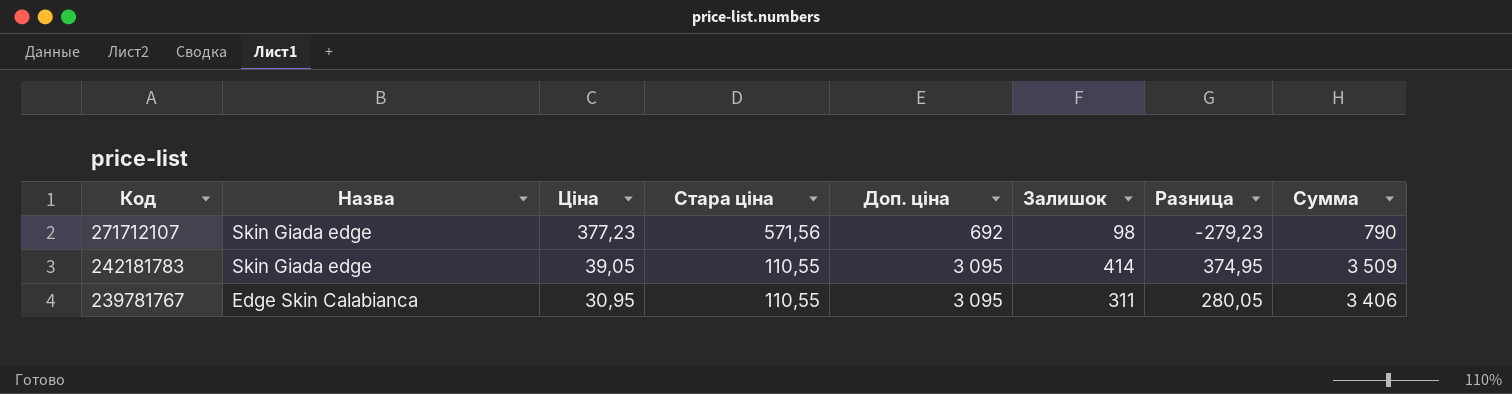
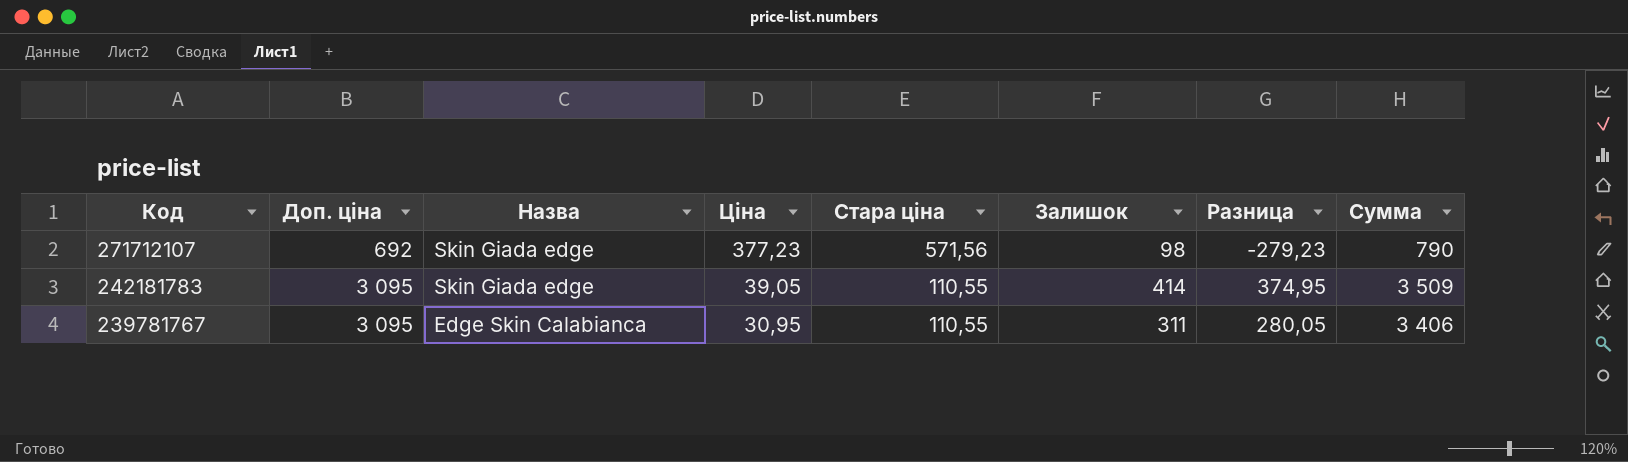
column Доп. ціна | position: 5 -> 2

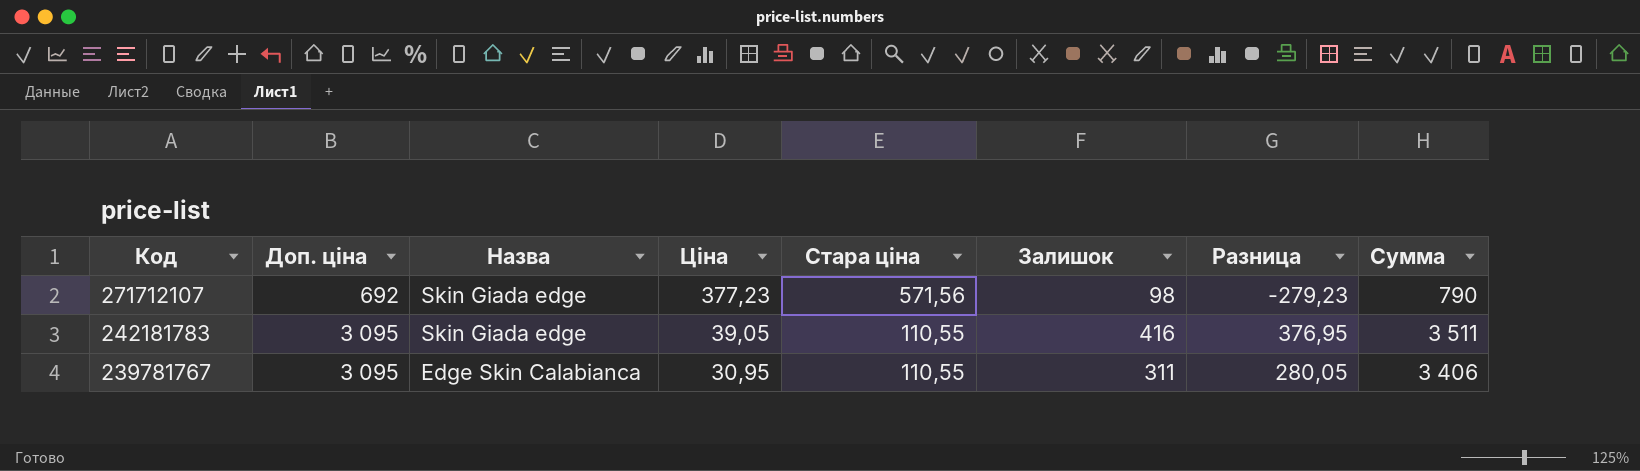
242181783 | Залишок: 414 -> 416
242181783 | Разница: 374,95 -> 376,95
242181783 | Сумма: 3 509 -> 3 511

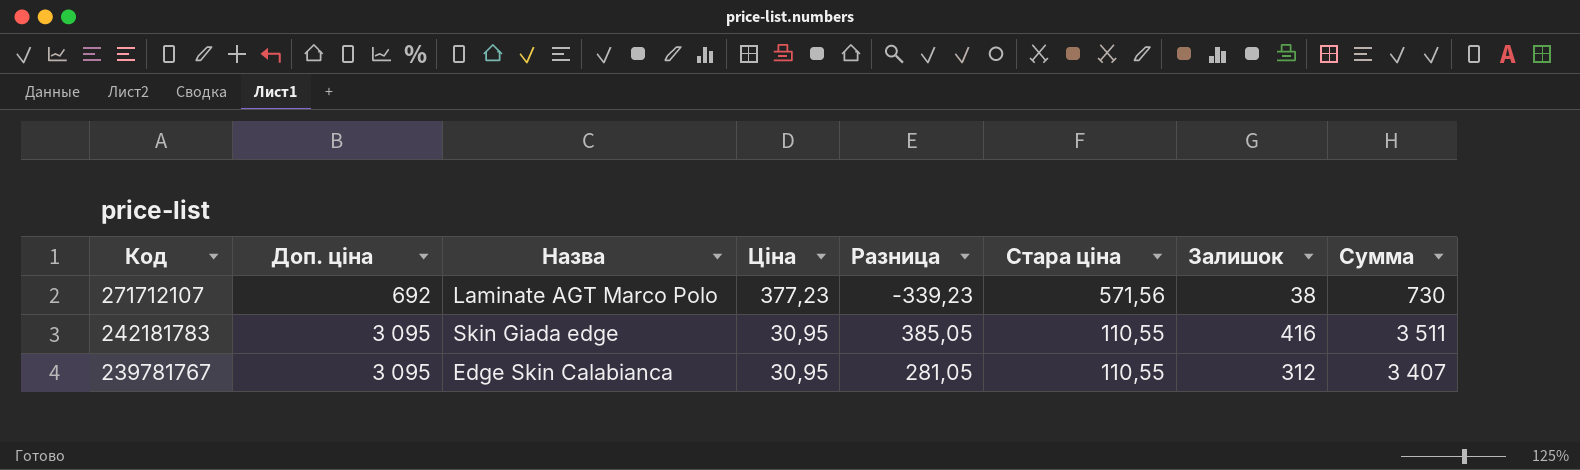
column Разница | position: 7 -> 5
271712107 | Назва: Skin Giada edge -> Laminate AGT Marco Polo
271712107 | Разница: -279,23 -> -339,23
271712107 | Залишок: 98 -> 38
271712107 | Сумма: 790 -> 730
242181783 | Ціна: 39,05 -> 30,95
242181783 | Разница: 376,95 -> 385,05
239781767 | Разница: 280,05 -> 281,05
239781767 | Залишок: 311 -> 312
239781767 | Сумма: 3 406 -> 3 407

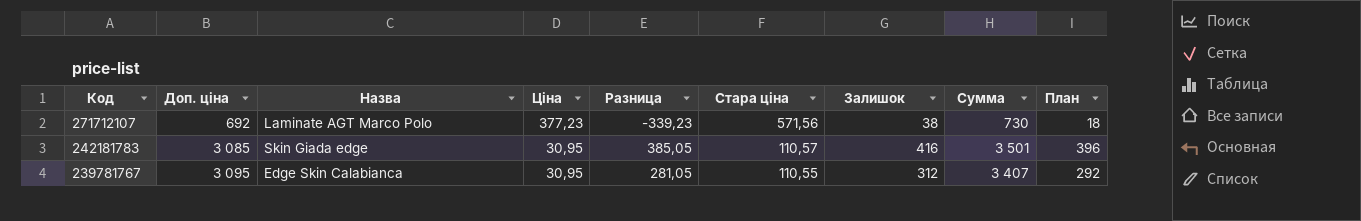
column План | formula: none -> [Залишок] - 20
242181783 | Доп. ціна: 3 095 -> 3 085
242181783 | Стара ціна: 110,55 -> 110,57
242181783 | Сумма: 3 511 -> 3 501

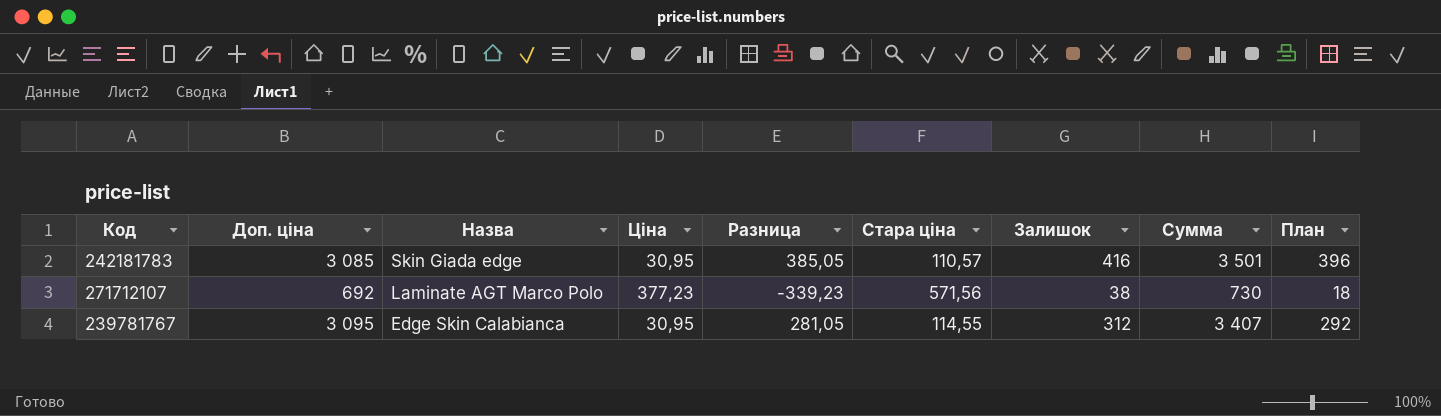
row order: Код descending -> Назва descending
239781767 | Стара ціна: 110,55 -> 114,55

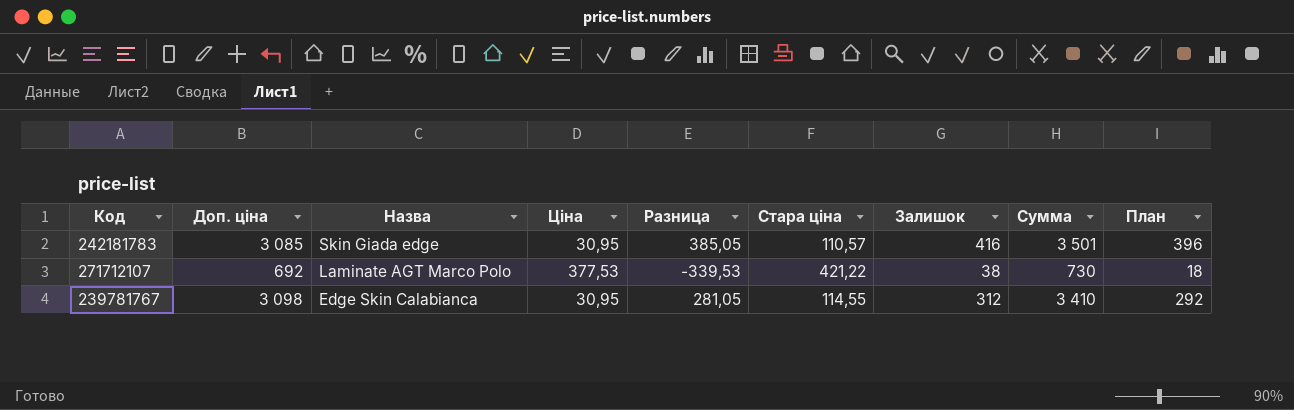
271712107 | Ціна: 377,23 -> 377,53
271712107 | Разница: -339,23 -> -339,53
271712107 | Стара ціна: 571,56 -> 421,22
239781767 | Доп. ціна: 3 095 -> 3 098
239781767 | Сумма: 3 407 -> 3 410

